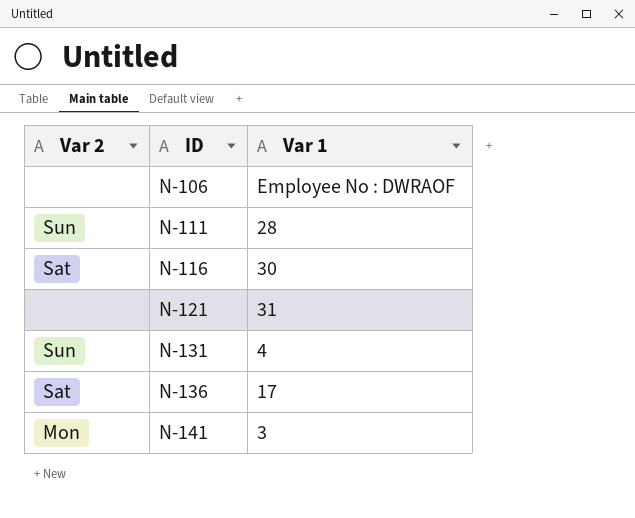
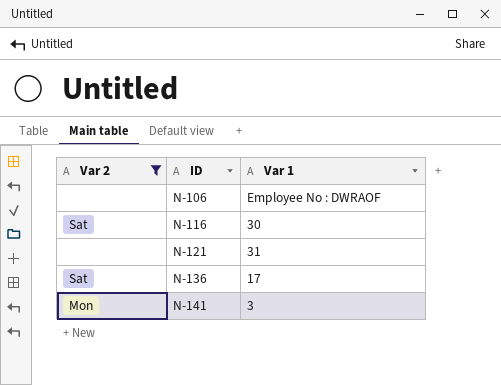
filter: none -> Var 2 != Sun

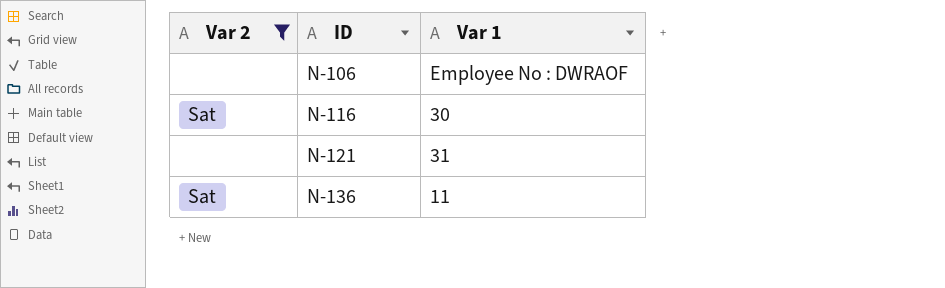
row N-141: Mon | 3 -> none
N-136 | Var 1: 17 -> 11

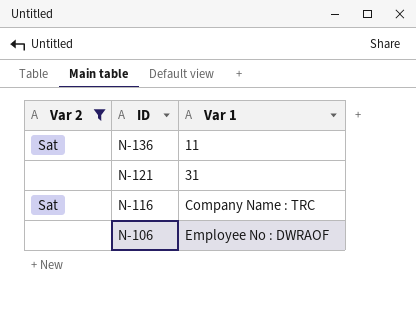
row order: ID ascending -> ID descending
N-116 | Var 1: 30 -> Company Name : TRC

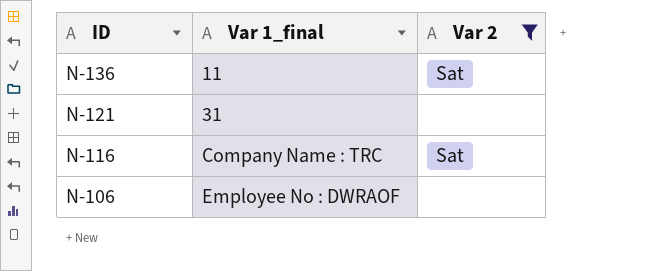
column name: Var 1 -> Var 1_final
column Var 2 | position: 1 -> 3

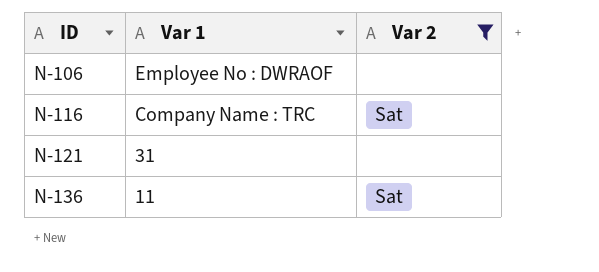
row order: ID descending -> ID ascending
column name: Var 1_final -> Var 1

